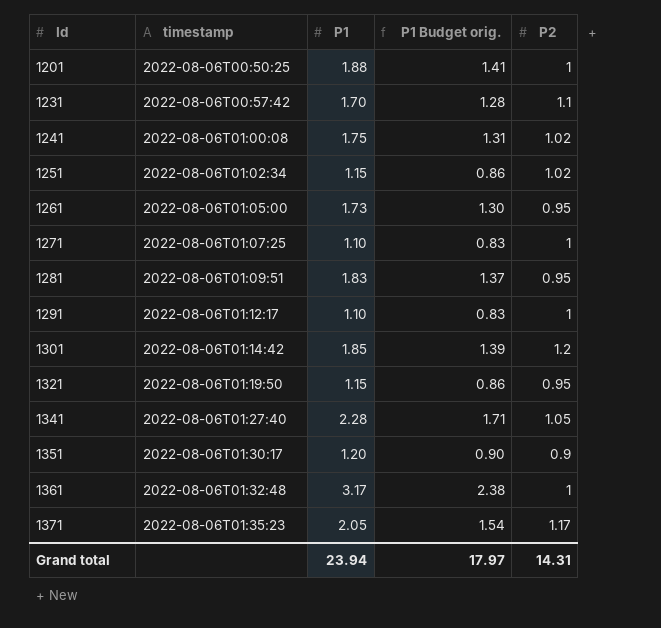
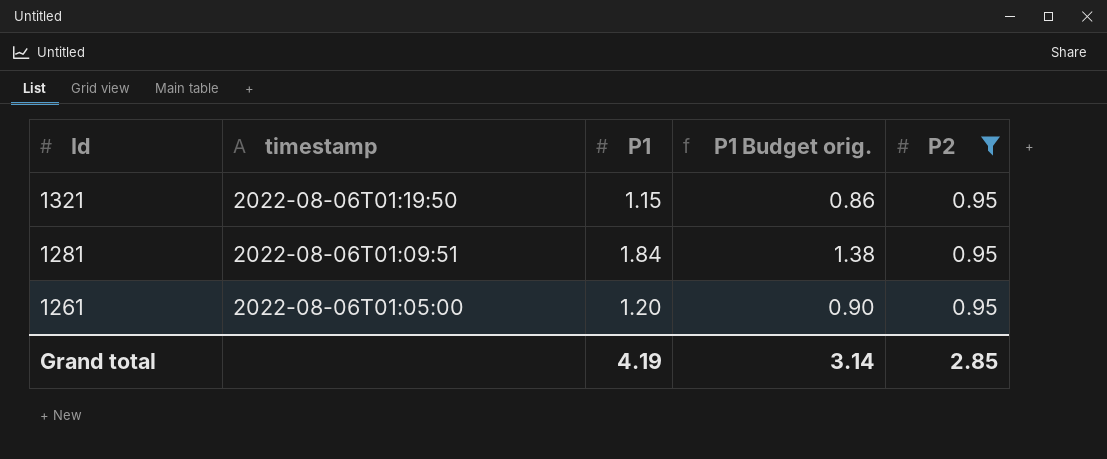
filter: none -> P2 = 0.95
row order: Id ascending -> Id descending
1281 | P1: 1.83 -> 1.84
1281 | P1 Budget orig.: 1.37 -> 1.38
1261 | P1: 1.73 -> 1.20
1261 | P1 Budget orig.: 1.30 -> 0.90
Grand total | P1: 23.94 -> 4.19
Grand total | P1 Budget orig.: 17.97 -> 3.14
Grand total | P2: 14.31 -> 2.85

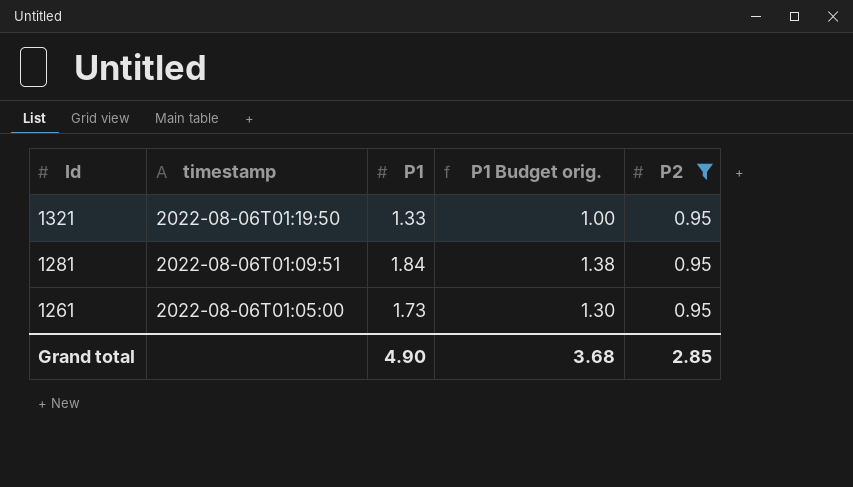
1321 | P1: 1.15 -> 1.33
1321 | P1 Budget orig.: 0.86 -> 1.00
1261 | P1: 1.20 -> 1.73
1261 | P1 Budget orig.: 0.90 -> 1.30
Grand total | P1: 4.19 -> 4.90
Grand total | P1 Budget orig.: 3.14 -> 3.68

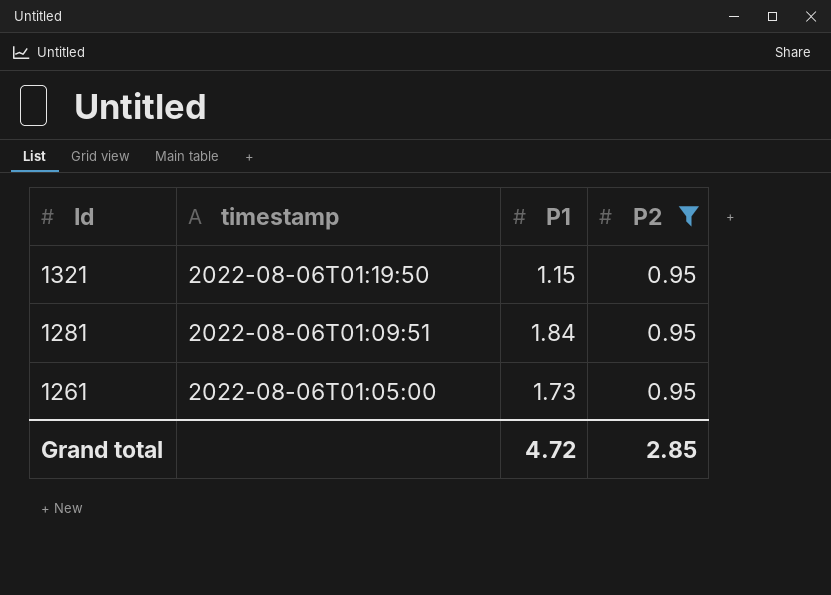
column P1 Budget orig. | formula: [P1] * 0.75 -> none
1321 | P1: 1.33 -> 1.15
Grand total | P1: 4.90 -> 4.72

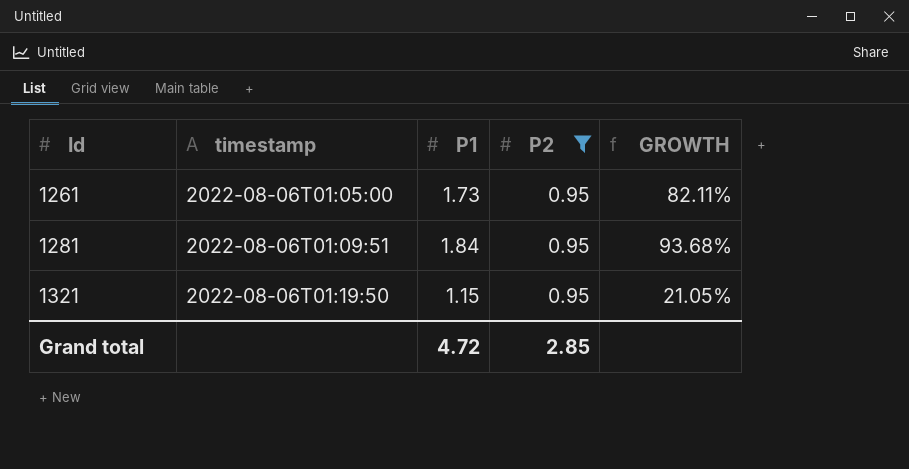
row order: Id descending -> Id ascending
column GROWTH | formula: none -> ([P1] - [P2]) / [P2]

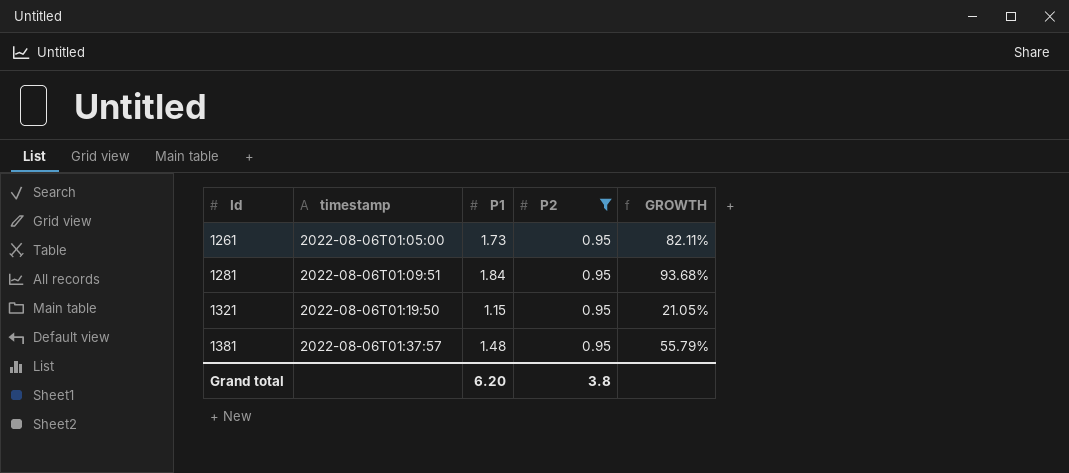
row 1381: none -> 2022-08-06T01:37:57 | 1.48 | 0.95 | 55.79%
Grand total | P1: 4.72 -> 6.20
Grand total | P2: 2.85 -> 3.8

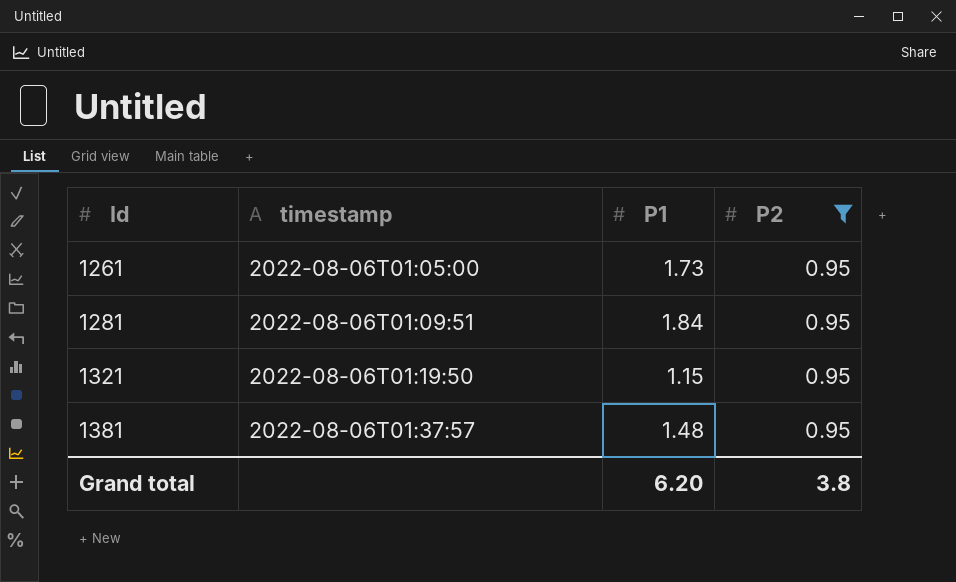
column GROWTH | formula: ([P1] - [P2]) / [P2] -> none

